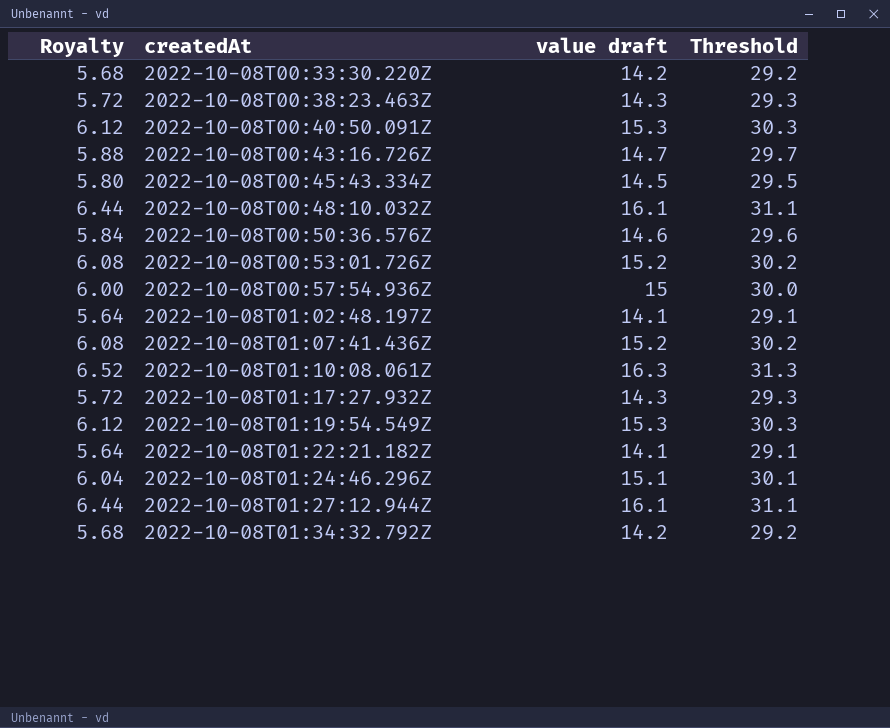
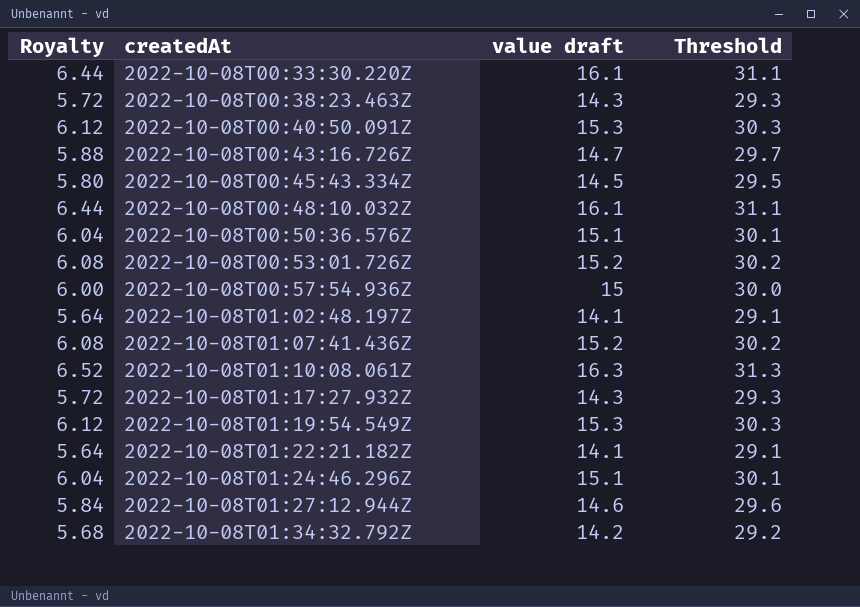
2022-10-08T00:33:30.220Z | Royalty: 5.68 -> 6.44
2022-10-08T00:33:30.220Z | value draft: 14.2 -> 16.1
2022-10-08T00:33:30.220Z | Threshold: 29.2 -> 31.1
2022-10-08T00:50:36.576Z | Royalty: 5.84 -> 6.04
2022-10-08T00:50:36.576Z | value draft: 14.6 -> 15.1
2022-10-08T00:50:36.576Z | Threshold: 29.6 -> 30.1
2022-10-08T01:27:12.944Z | Royalty: 6.44 -> 5.84
2022-10-08T01:27:12.944Z | value draft: 16.1 -> 14.6
2022-10-08T01:27:12.944Z | Threshold: 31.1 -> 29.6

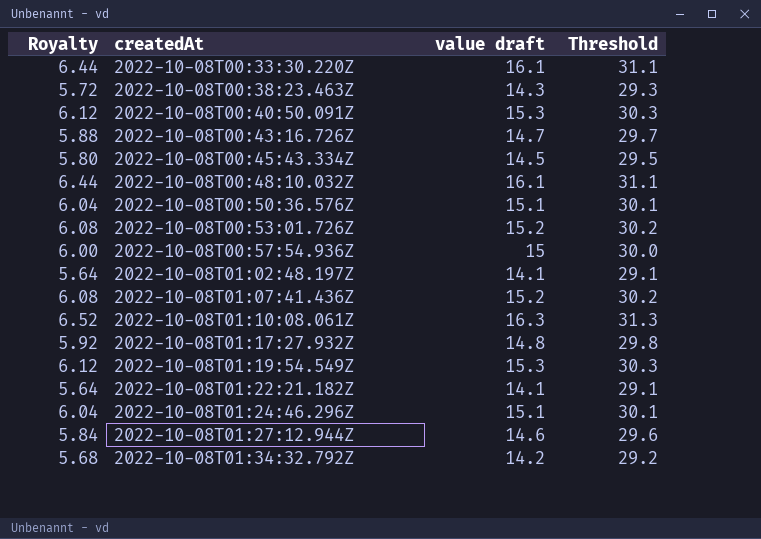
2022-10-08T01:17:27.932Z | Royalty: 5.72 -> 5.92
2022-10-08T01:17:27.932Z | value draft: 14.3 -> 14.8
2022-10-08T01:17:27.932Z | Threshold: 29.3 -> 29.8

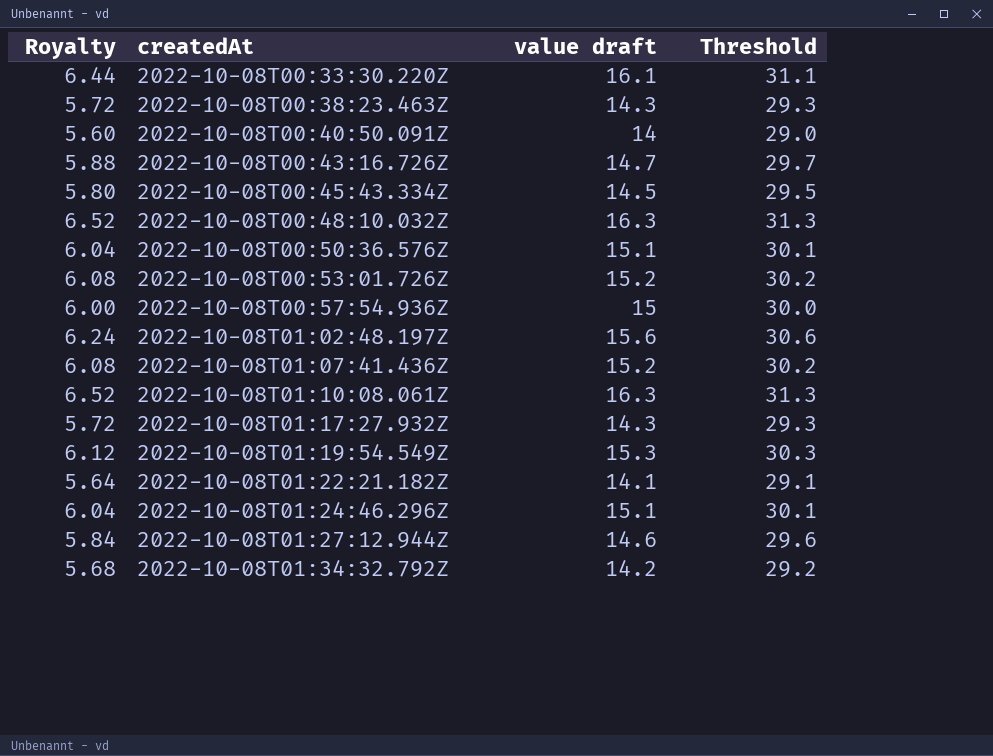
2022-10-08T00:40:50.091Z | Royalty: 6.12 -> 5.60
2022-10-08T00:40:50.091Z | value draft: 15.3 -> 14
2022-10-08T00:40:50.091Z | Threshold: 30.3 -> 29.0
2022-10-08T00:48:10.032Z | Royalty: 6.44 -> 6.52
2022-10-08T00:48:10.032Z | value draft: 16.1 -> 16.3
2022-10-08T00:48:10.032Z | Threshold: 31.1 -> 31.3
2022-10-08T01:02:48.197Z | Royalty: 5.64 -> 6.24
2022-10-08T01:02:48.197Z | value draft: 14.1 -> 15.6
2022-10-08T01:02:48.197Z | Threshold: 29.1 -> 30.6
2022-10-08T01:17:27.932Z | Royalty: 5.92 -> 5.72
2022-10-08T01:17:27.932Z | value draft: 14.8 -> 14.3
2022-10-08T01:17:27.932Z | Threshold: 29.8 -> 29.3

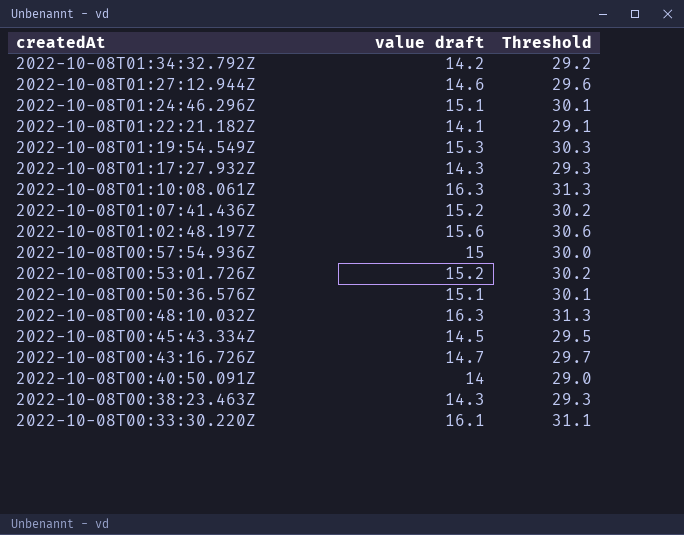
row order: createdAt ascending -> createdAt descending
column Royalty | formula: [value draft] * 0.4 -> none

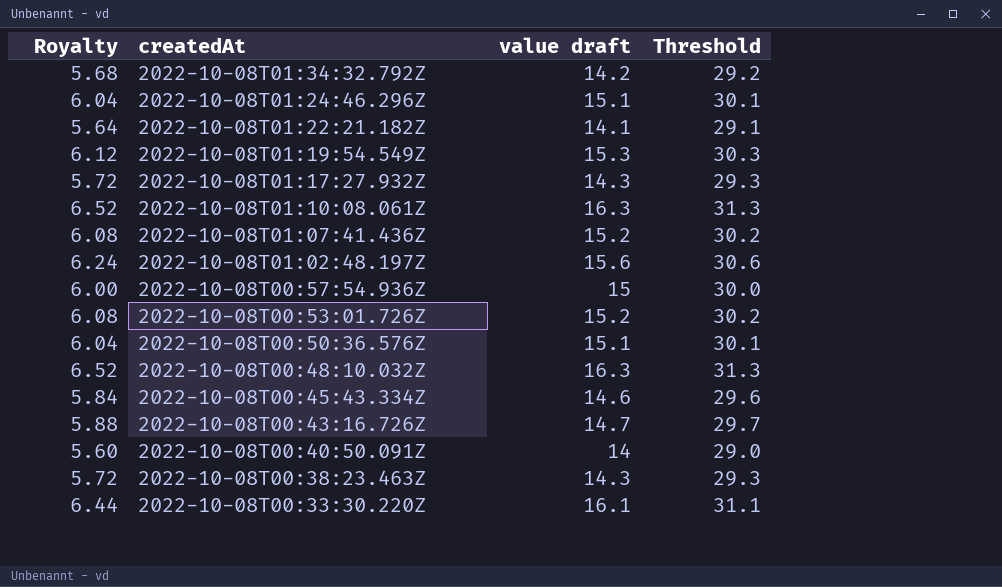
column Royalty | formula: none -> [value draft] * 0.4
row 2022-10-08T01:27:12.944Z: 14.6 | 29.6 -> none
2022-10-08T00:45:43.334Z | value draft: 14.5 -> 14.6
2022-10-08T00:45:43.334Z | Threshold: 29.5 -> 29.6

